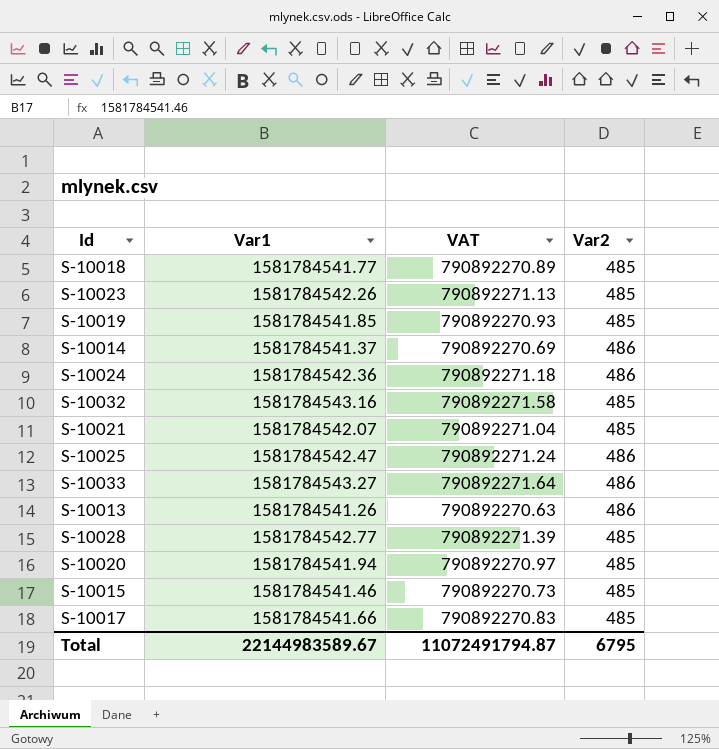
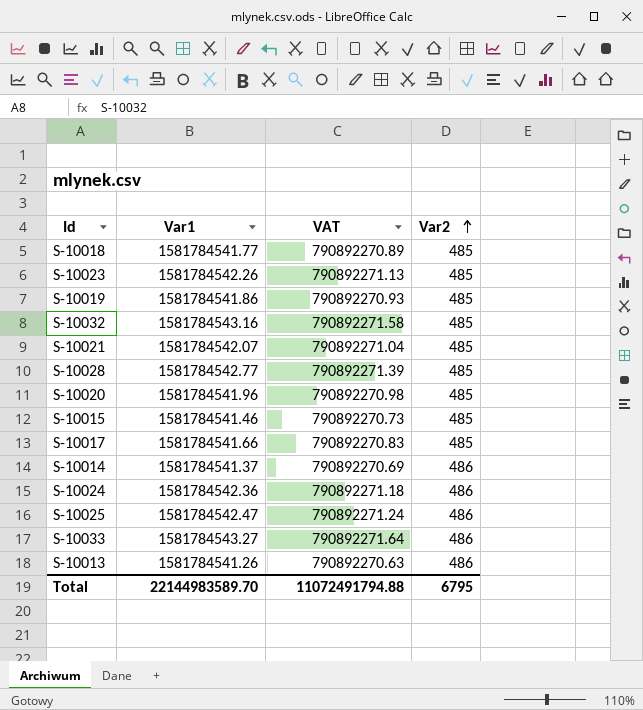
row order: none -> Var2 ascending
S-10019 | Var1: 1581784541.85 -> 1581784541.86
S-10020 | Var1: 1581784541.94 -> 1581784541.96
S-10020 | VAT: 790892270.97 -> 790892270.98
Total | Var1: 22144983589.67 -> 22144983589.70
Total | VAT: 11072491794.87 -> 11072491794.88

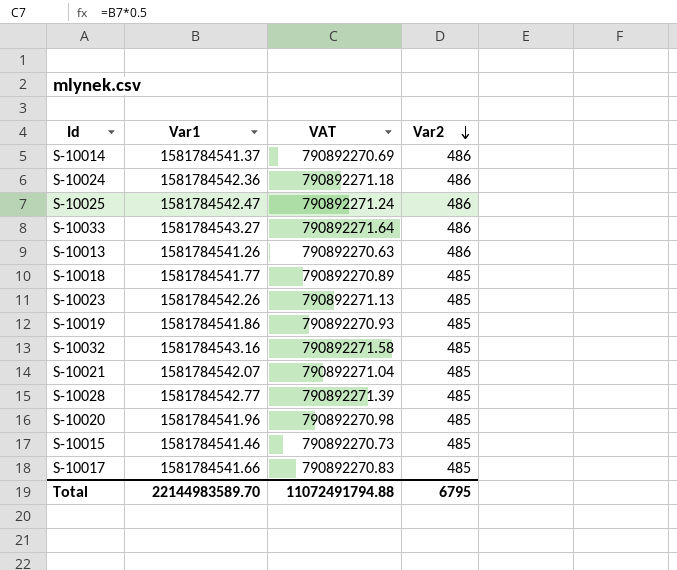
row order: Var2 ascending -> Var2 descending

